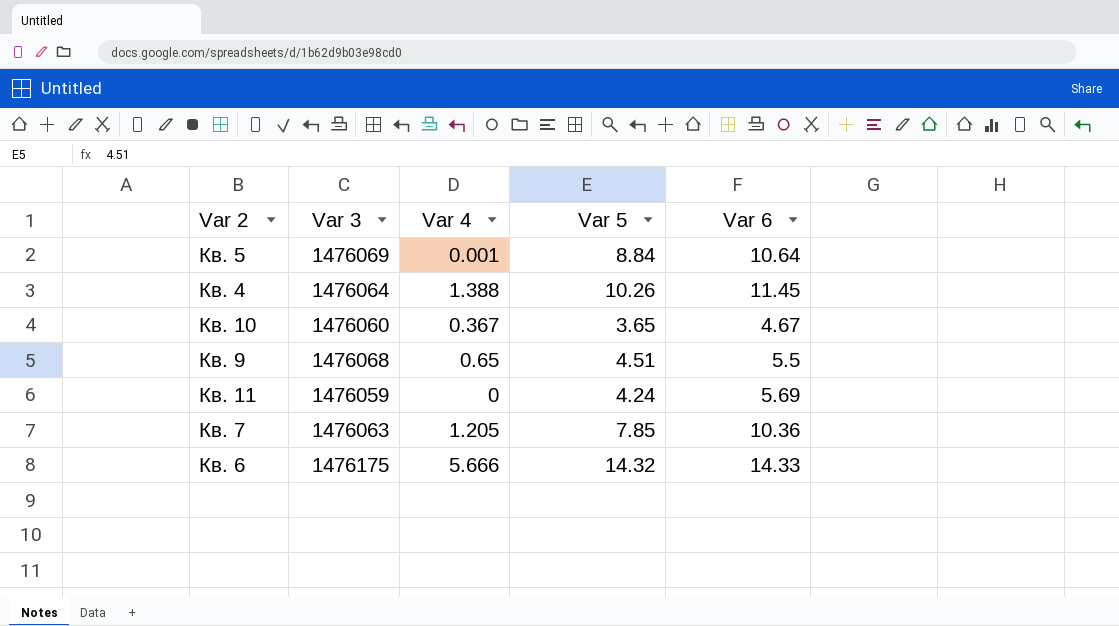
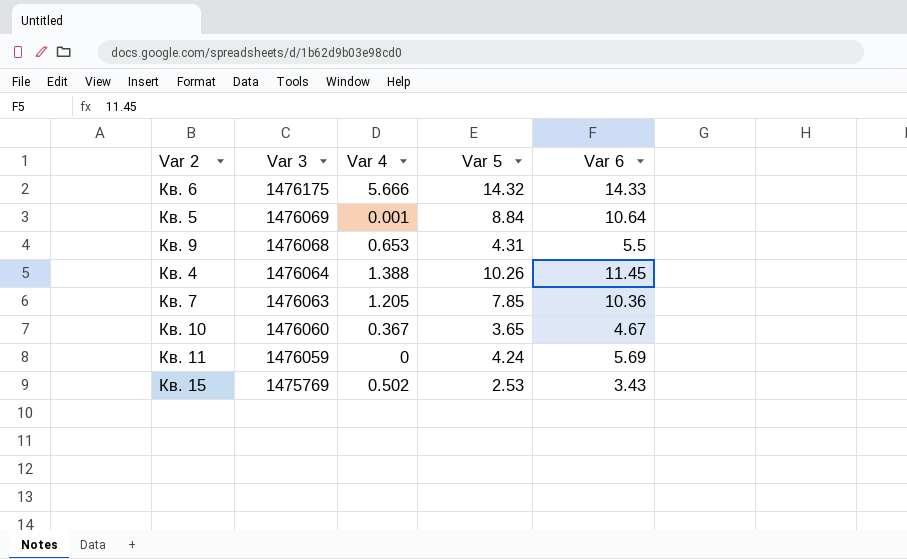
row order: none -> Var 3 descending
Кв. 9 | Var 4: 0.65 -> 0.653
Кв. 9 | Var 5: 4.51 -> 4.31
row Кв. 15: none -> 1475769 | 0.502 | 2.53 | 3.43

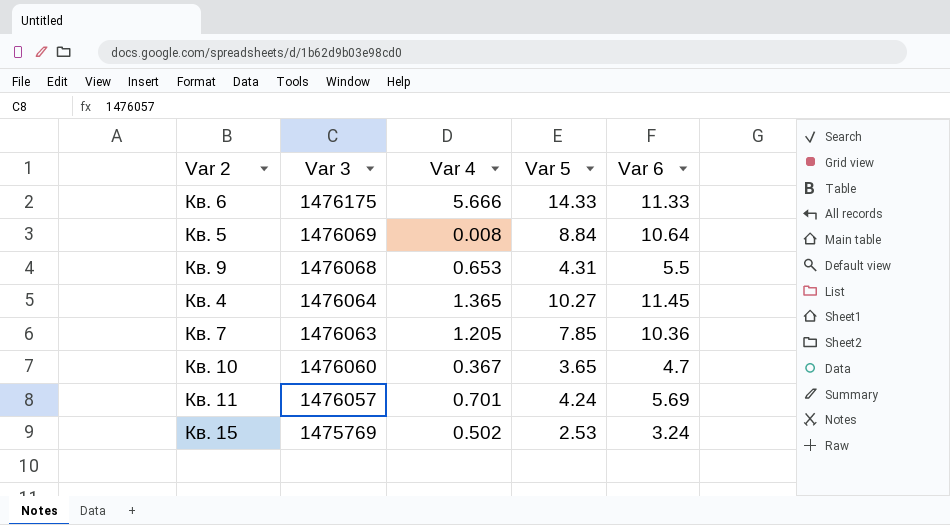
Кв. 6 | Var 5: 14.32 -> 14.33
Кв. 6 | Var 6: 14.33 -> 11.33
Кв. 5 | Var 4: 0.001 -> 0.008
Кв. 4 | Var 4: 1.388 -> 1.365
Кв. 4 | Var 5: 10.26 -> 10.27
Кв. 10 | Var 6: 4.67 -> 4.7
Кв. 11 | Var 3: 1476059 -> 1476057
Кв. 11 | Var 4: 0 -> 0.701
Кв. 15 | Var 6: 3.43 -> 3.24

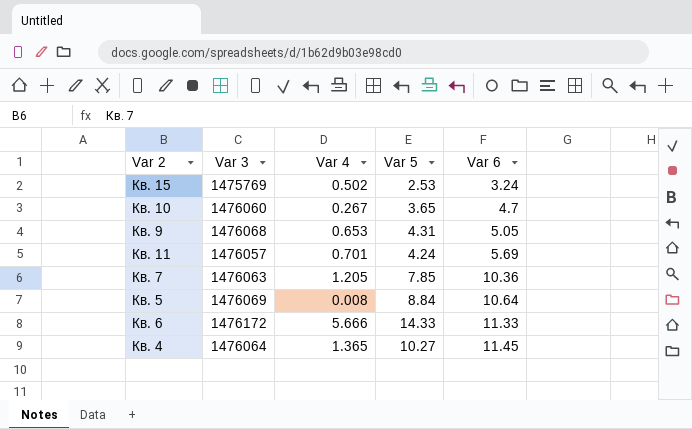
row order: Var 3 descending -> Var 6 ascending
Кв. 10 | Var 4: 0.367 -> 0.267
Кв. 9 | Var 6: 5.5 -> 5.05
Кв. 6 | Var 3: 1476175 -> 1476172

